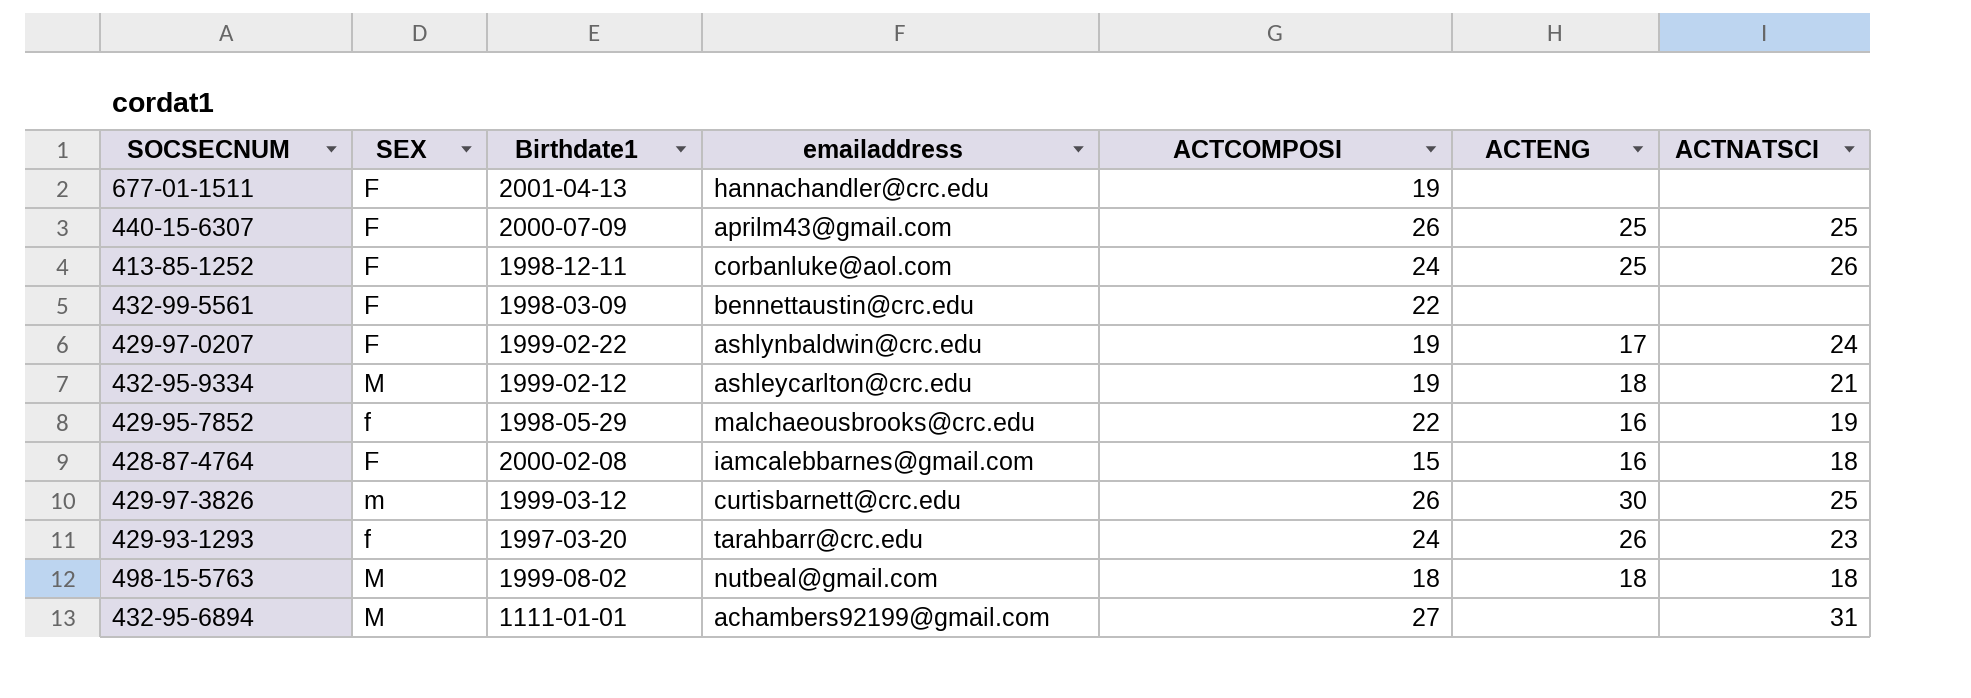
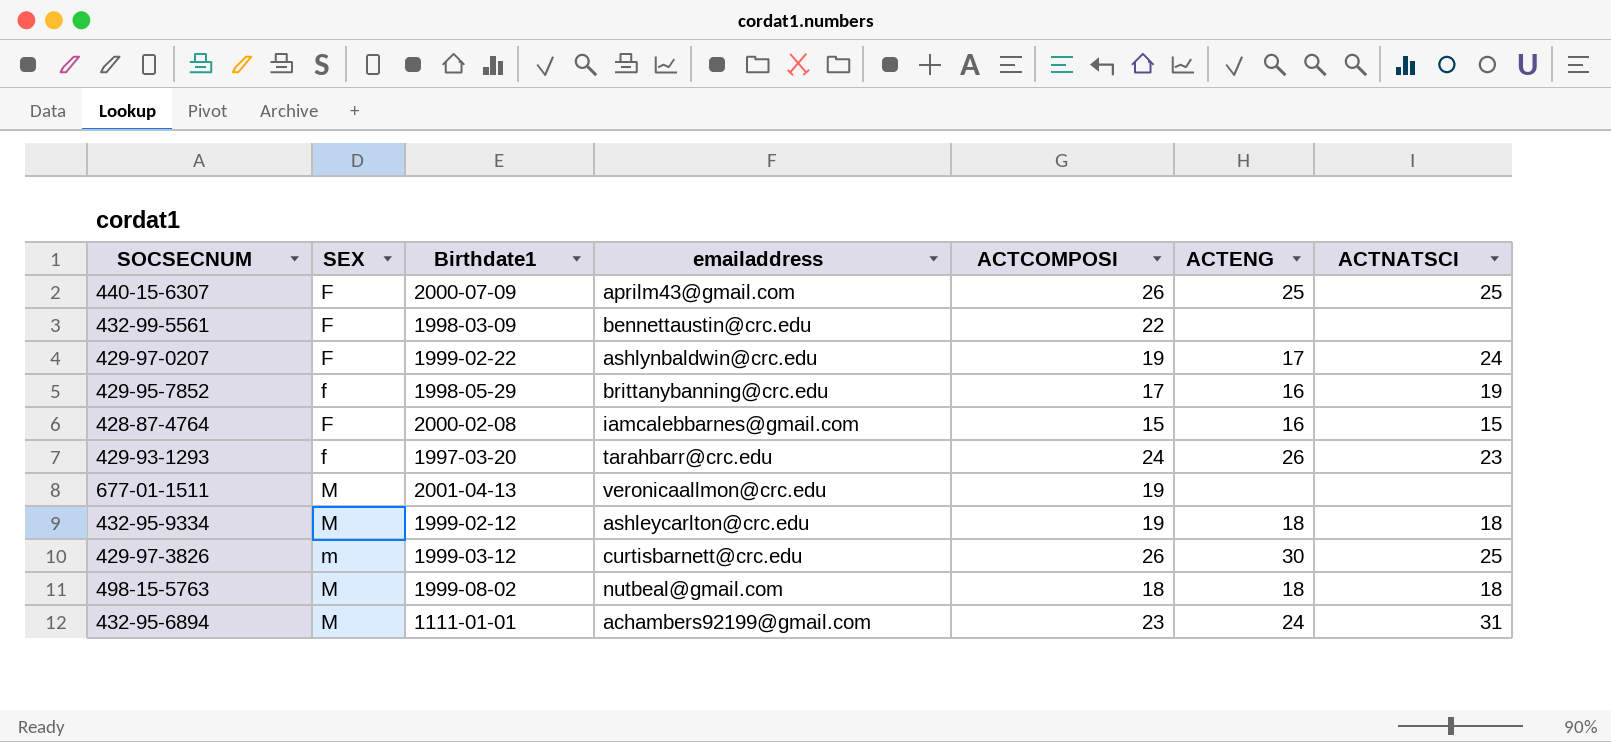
row order: none -> SEX ascending
row 413-85-1252: F | 1998-12-11 | corbanluke@aol.com | 24 | 25 | 26 -> none
429-95-7852 | emailaddress: malchaeousbrooks@crc.edu -> brittanybanning@crc.edu
429-95-7852 | ACTCOMPOSI: 22 -> 17
428-87-4764 | ACTNATSCI: 18 -> 15
677-01-1511 | SEX: F -> M
677-01-1511 | emailaddress: hannachandler@crc.edu -> veronicaallmon@crc.edu
432-95-9334 | ACTNATSCI: 21 -> 18
432-95-6894 | ACTCOMPOSI: 27 -> 23
432-95-6894 | ACTENG: none -> 24

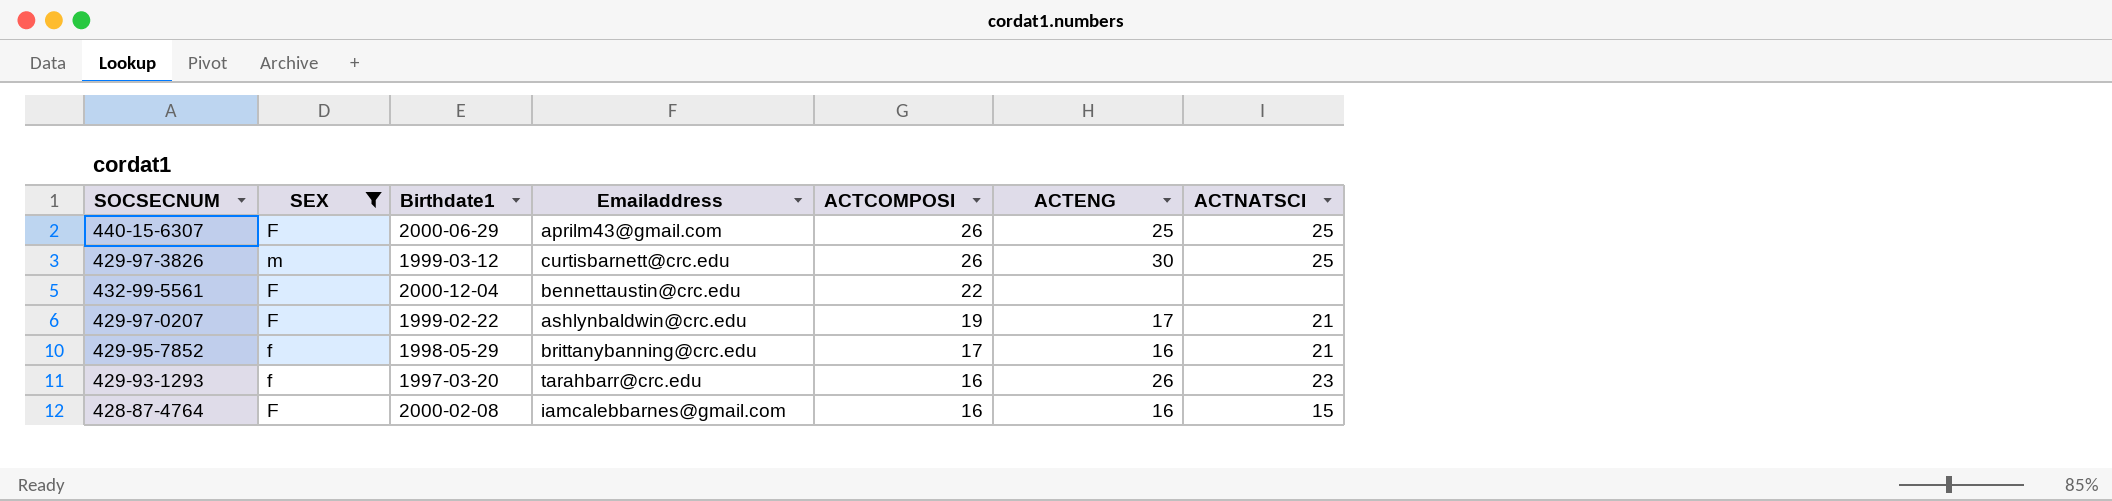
filter: none -> SEX != M
row order: SEX ascending -> ACTCOMPOSI descending
column name: emailaddress -> Emailaddress
440-15-6307 | Birthdate1: 2000-07-09 -> 2000-06-29
432-99-5561 | Birthdate1: 1998-03-09 -> 2000-12-04
429-97-0207 | ACTNATSCI: 24 -> 21
429-95-7852 | ACTNATSCI: 19 -> 21
429-93-1293 | ACTCOMPOSI: 24 -> 16
428-87-4764 | ACTCOMPOSI: 15 -> 16

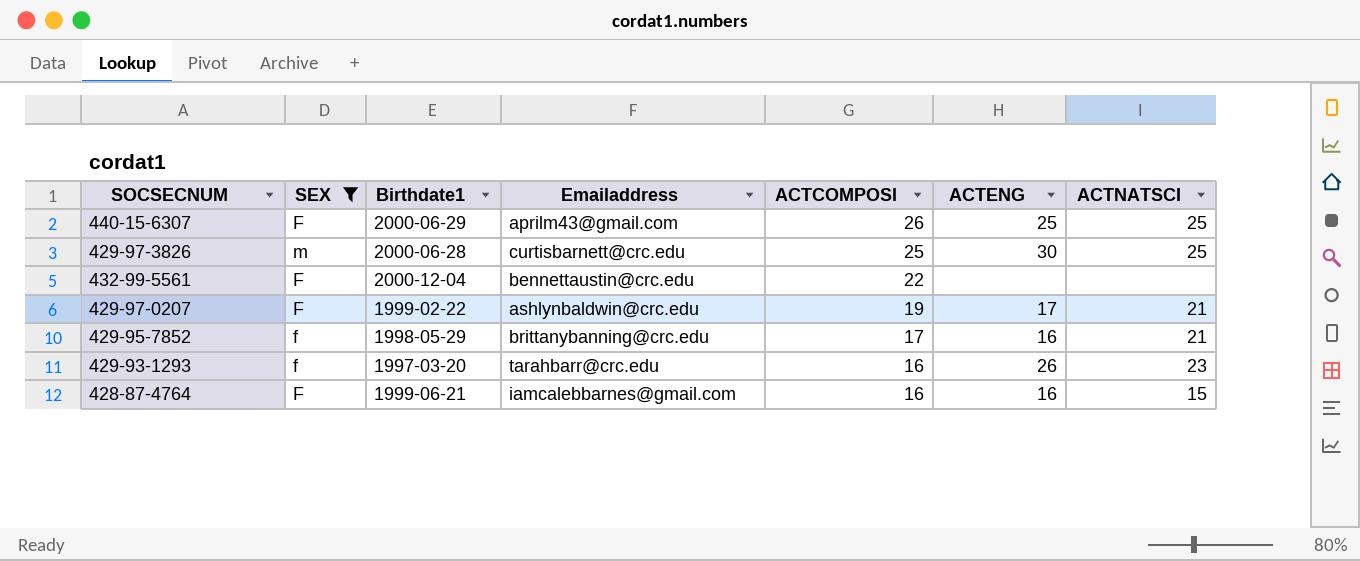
429-97-3826 | Birthdate1: 1999-03-12 -> 2000-06-28
429-97-3826 | ACTCOMPOSI: 26 -> 25
428-87-4764 | Birthdate1: 2000-02-08 -> 1999-06-21

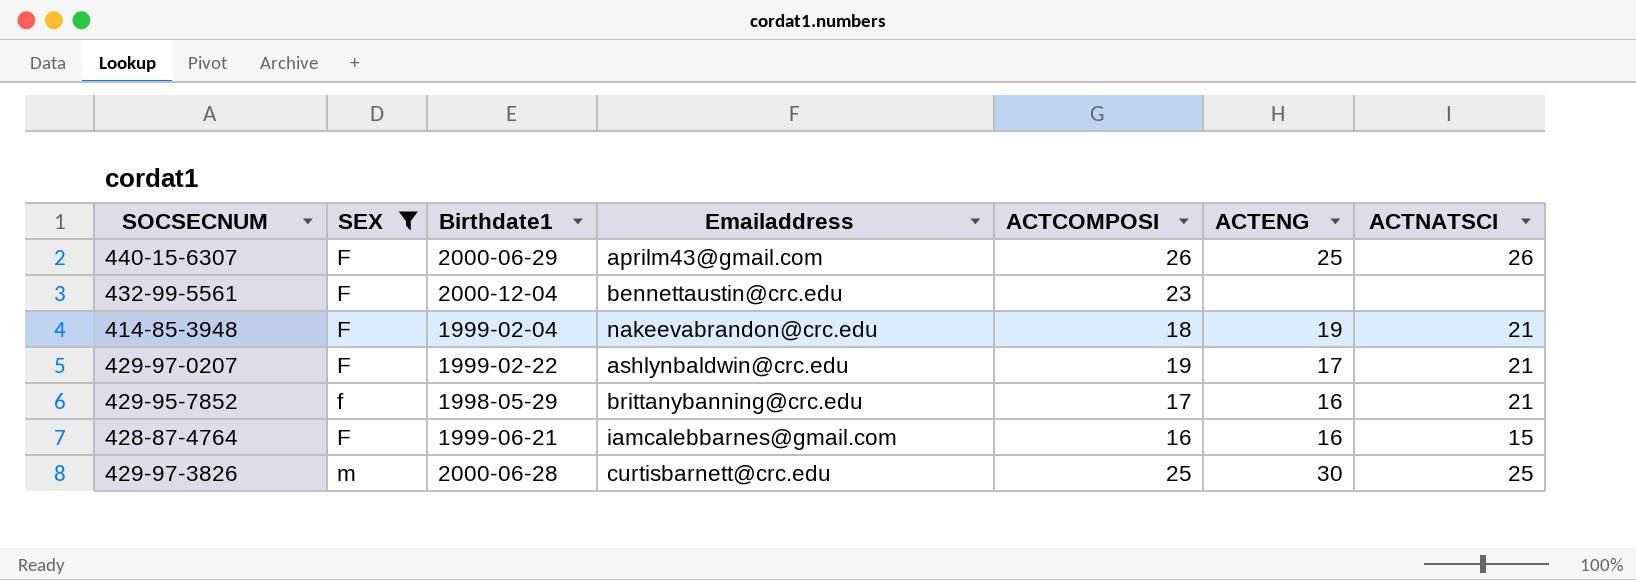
row order: ACTCOMPOSI descending -> SEX ascending
row 429-93-1293: f | 1997-03-20 | tarahbarr@crc.edu | 16 | 26 | 23 -> none
440-15-6307 | ACTNATSCI: 25 -> 26
432-99-5561 | ACTCOMPOSI: 22 -> 23
row 414-85-3948: none -> F | 1999-02-04 | nakeevabrandon@crc.edu | 18 | 19 | 21

